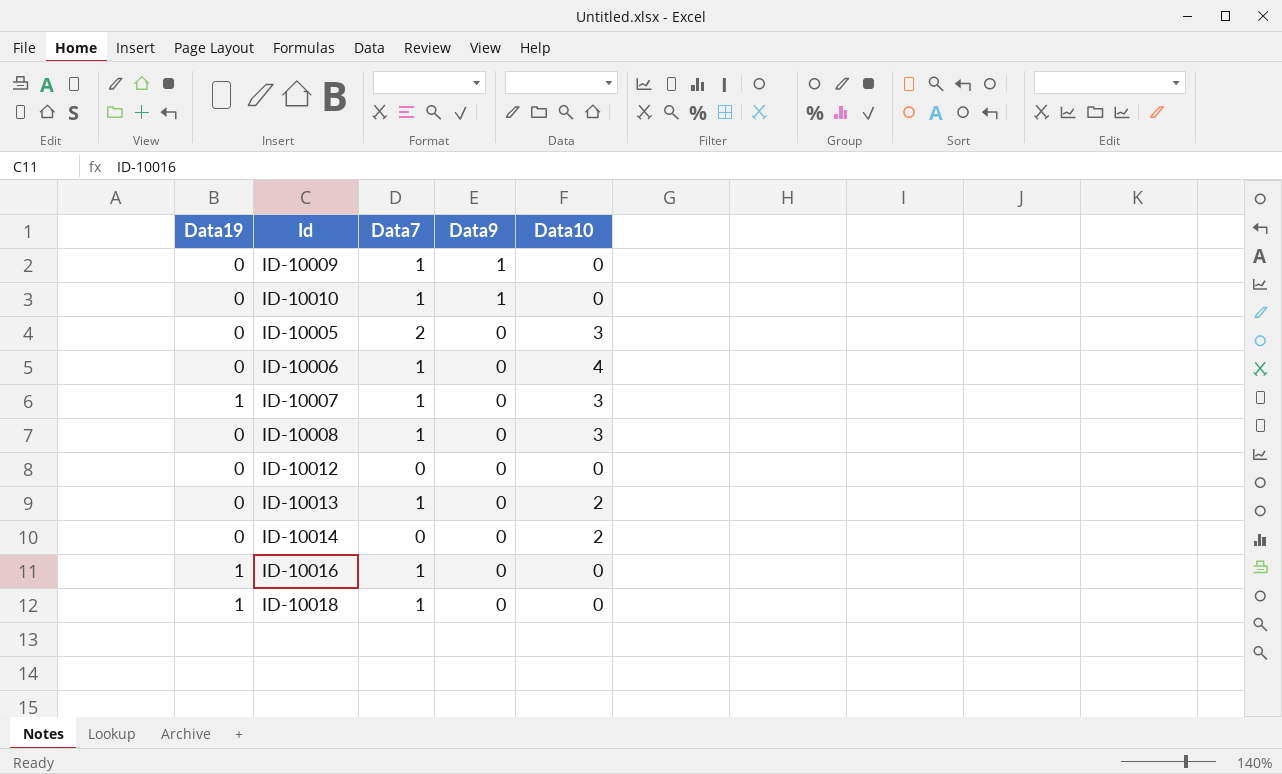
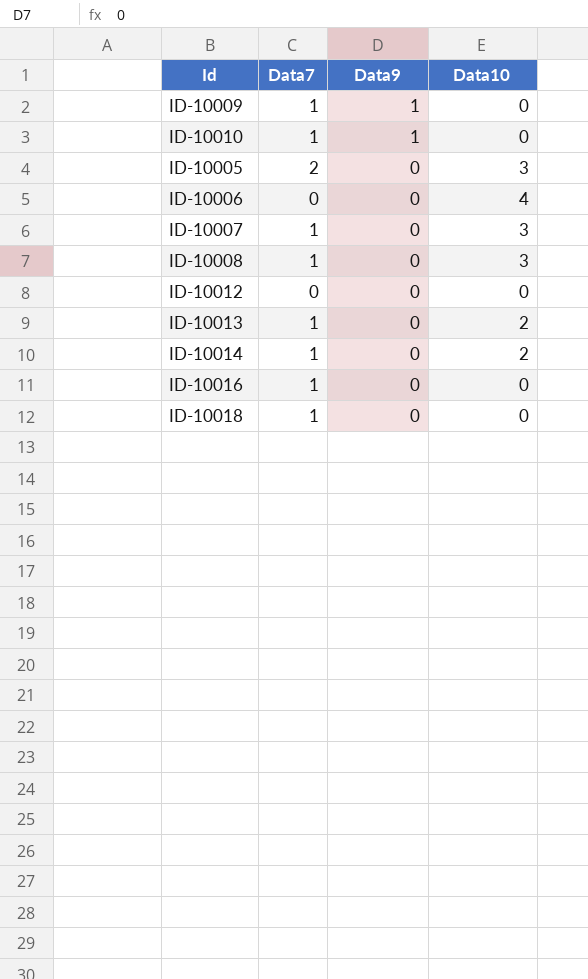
column Data19 | position: 1 -> none
ID-10006 | Data7: 1 -> 0
ID-10014 | Data7: 0 -> 1

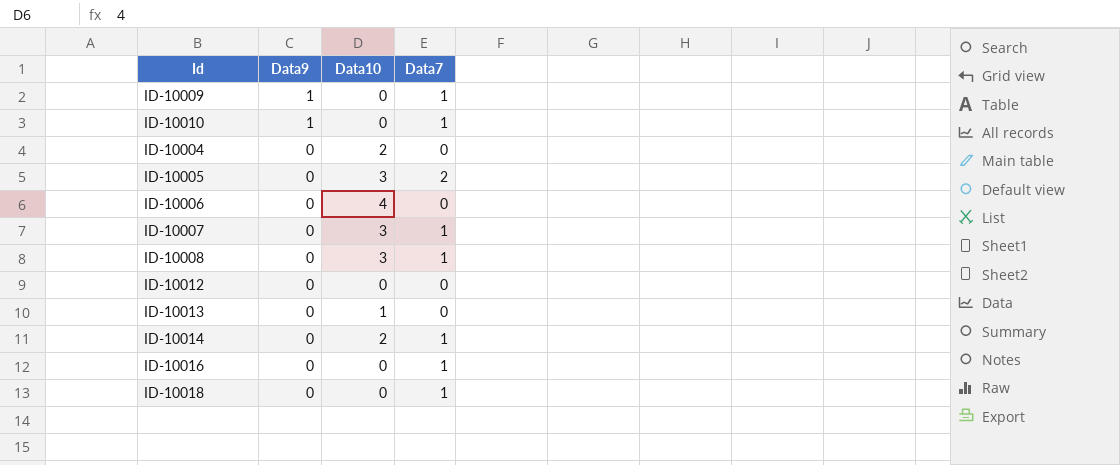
column Data7 | position: 2 -> 4
row ID-10004: none -> 0 | 2 | 0
ID-10013 | Data10: 2 -> 1
ID-10013 | Data7: 1 -> 0

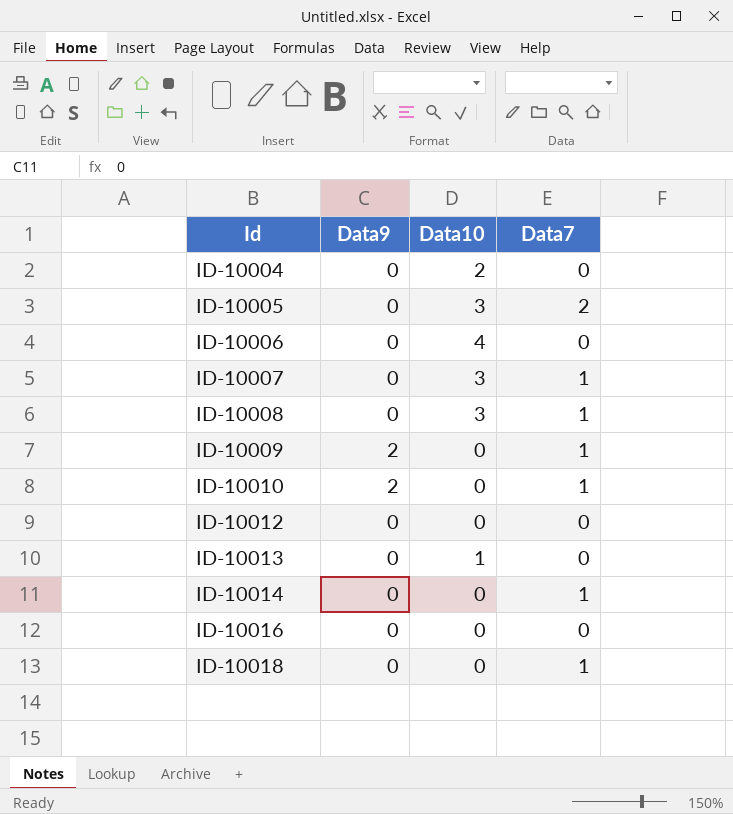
row order: Data9 descending -> Id ascending
ID-10009 | Data9: 1 -> 2
ID-10010 | Data9: 1 -> 2
ID-10014 | Data10: 2 -> 0
ID-10016 | Data7: 1 -> 0

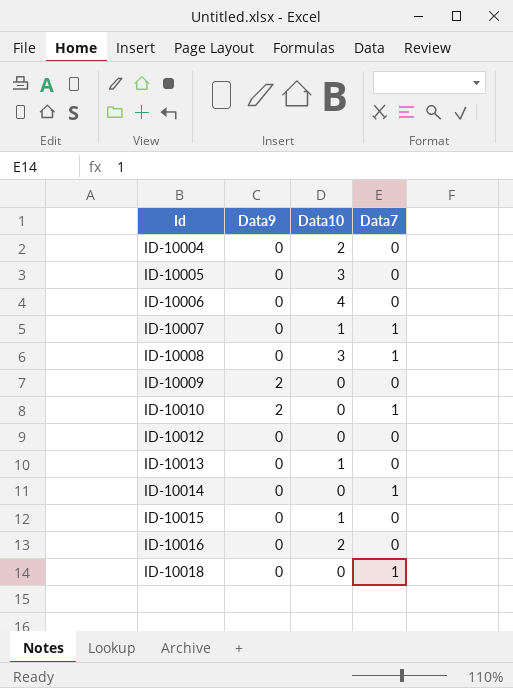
ID-10005 | Data7: 2 -> 0
ID-10007 | Data10: 3 -> 1
ID-10009 | Data7: 1 -> 0
row ID-10015: none -> 0 | 1 | 0
ID-10016 | Data10: 0 -> 2

